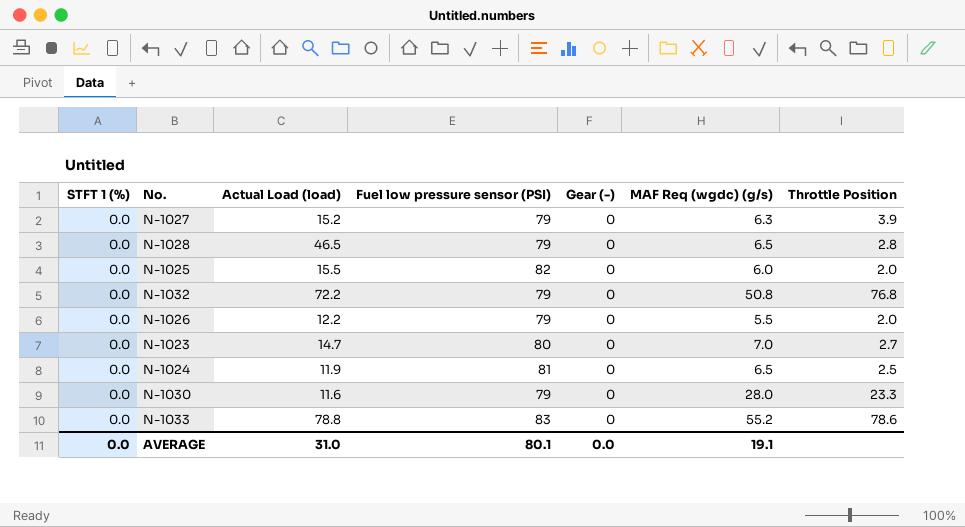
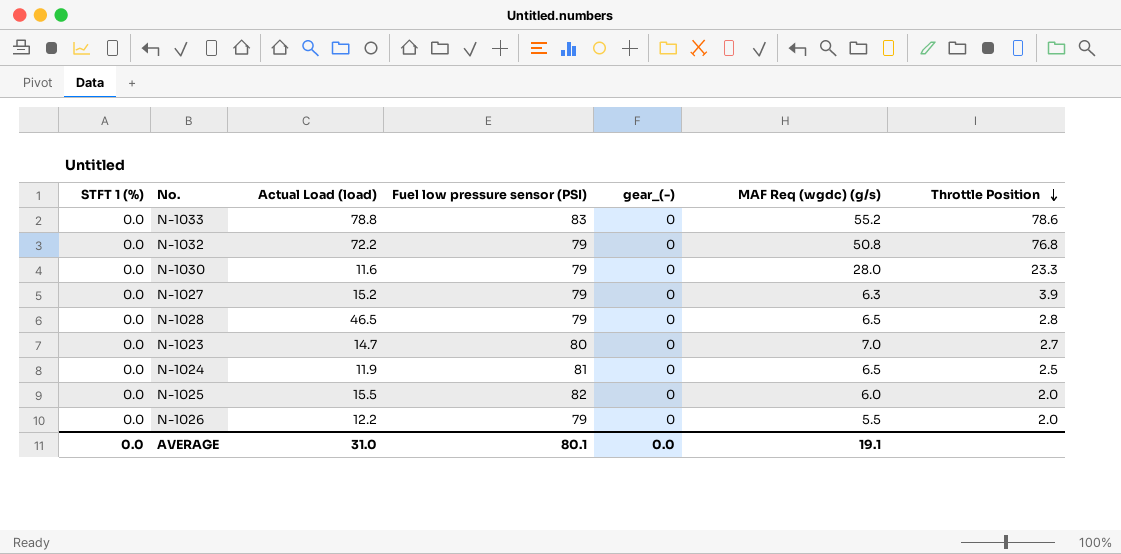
row order: none -> Throttle Position descending
column name: Gear (-) -> gear_(-)

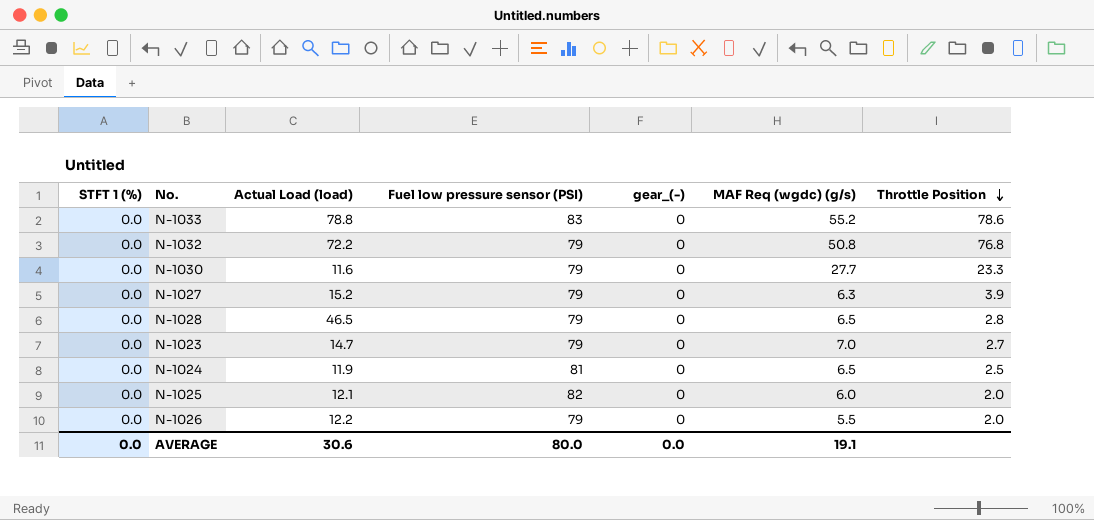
N-1030 | MAF Req (wgdc) (g/s): 28.0 -> 27.7
N-1023 | Fuel low pressure sensor (PSI): 80 -> 79
N-1025 | Actual Load (load): 15.5 -> 12.1
AVERAGE | Actual Load (load): 31.0 -> 30.6
AVERAGE | Fuel low pressure sensor (PSI): 80.1 -> 80.0

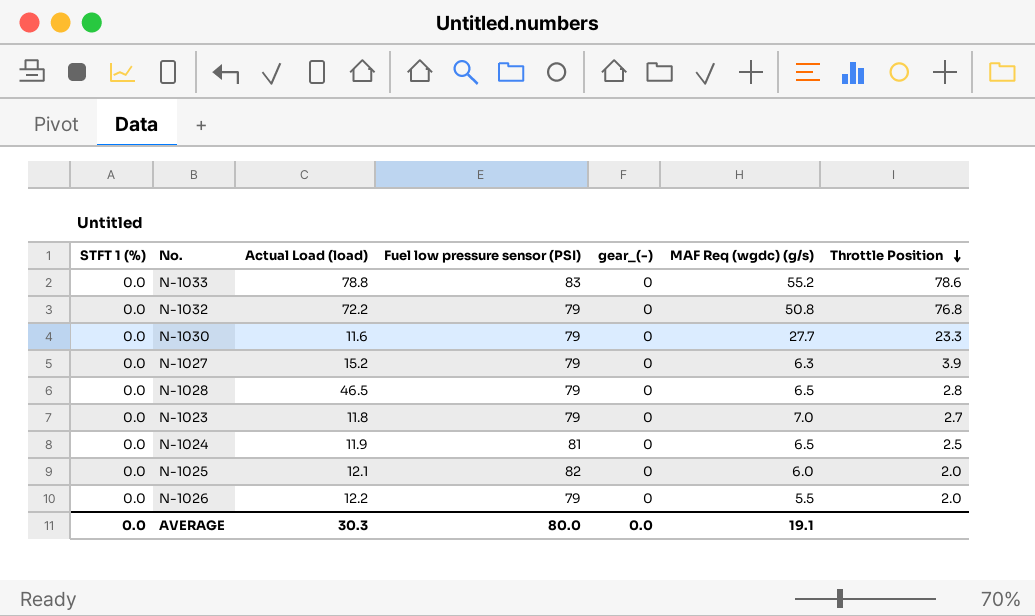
N-1023 | Actual Load (load): 14.7 -> 11.8
AVERAGE | Actual Load (load): 30.6 -> 30.3

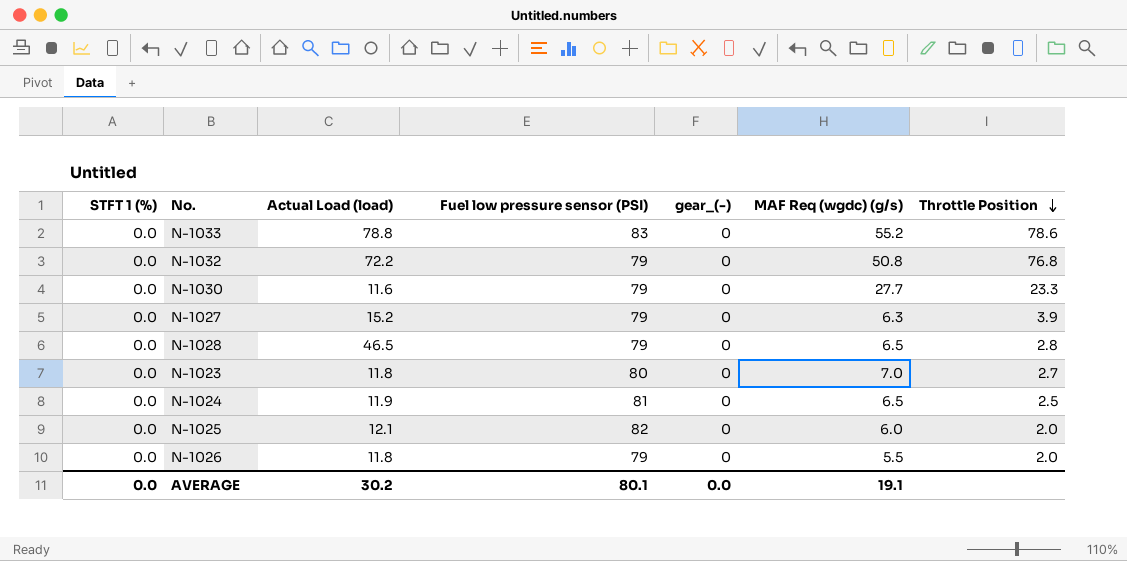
N-1023 | Fuel low pressure sensor (PSI): 79 -> 80
N-1026 | Actual Load (load): 12.2 -> 11.8
AVERAGE | Actual Load (load): 30.3 -> 30.2
AVERAGE | Fuel low pressure sensor (PSI): 80.0 -> 80.1

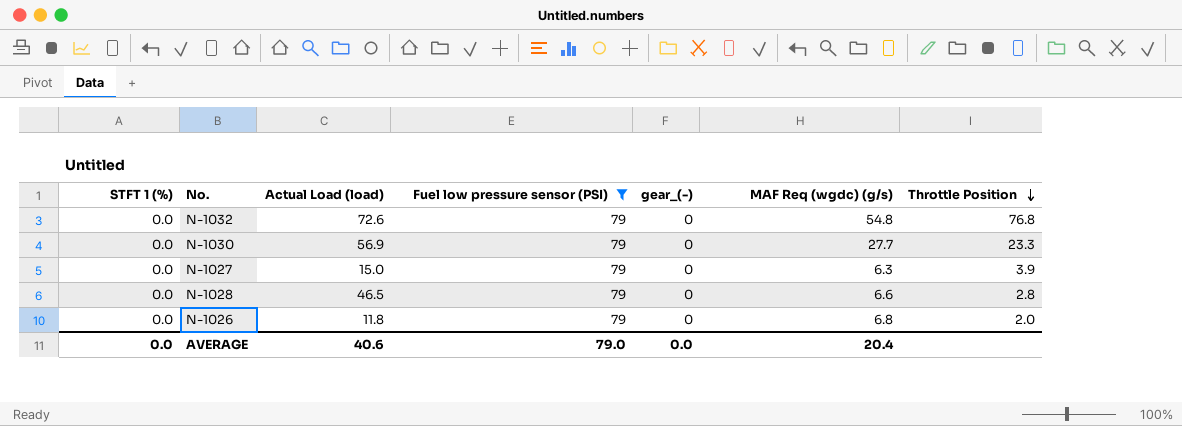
filter: none -> Fuel low pressure sensor (PSI) = 79
N-1032 | Actual Load (load): 72.2 -> 72.6
N-1032 | MAF Req (wgdc) (g/s): 50.8 -> 54.8
N-1030 | Actual Load (load): 11.6 -> 56.9
N-1027 | Actual Load (load): 15.2 -> 15.0
N-1028 | MAF Req (wgdc) (g/s): 6.5 -> 6.6
N-1026 | MAF Req (wgdc) (g/s): 5.5 -> 6.8
AVERAGE | Actual Load (load): 30.2 -> 40.6
AVERAGE | Fuel low pressure sensor (PSI): 80.1 -> 79.0
AVERAGE | MAF Req (wgdc) (g/s): 19.1 -> 20.4

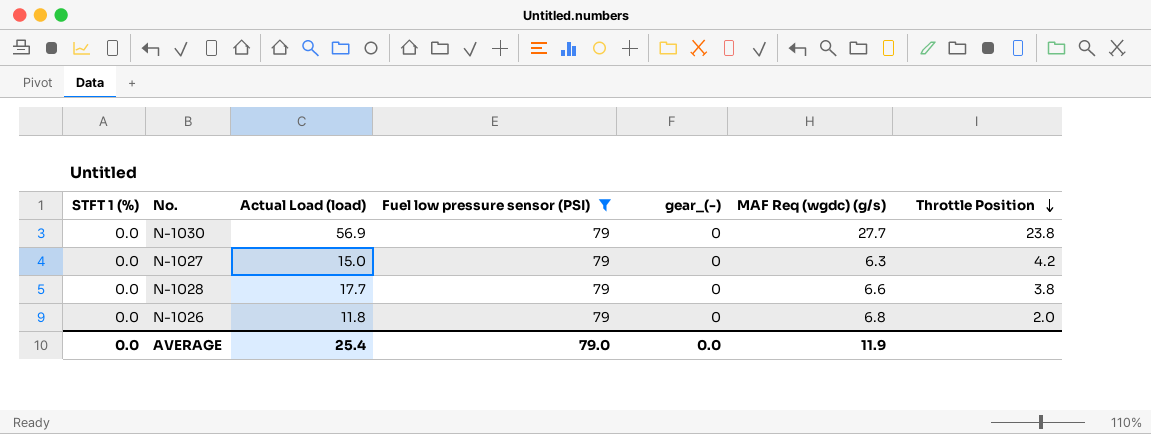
row N-1032: 0.0 | 72.6 | 79 | 0 | 54.8 | 76.8 -> none
N-1030 | Throttle Position: 23.3 -> 23.8
N-1027 | Throttle Position: 3.9 -> 4.2
N-1028 | Actual Load (load): 46.5 -> 17.7
N-1028 | Throttle Position: 2.8 -> 3.8
AVERAGE | Actual Load (load): 40.6 -> 25.4
AVERAGE | MAF Req (wgdc) (g/s): 20.4 -> 11.9

